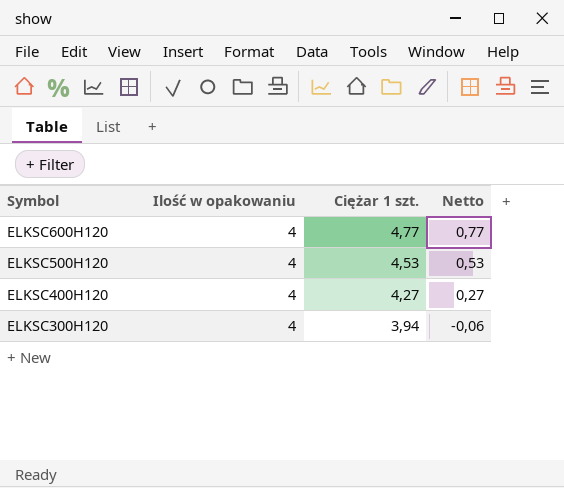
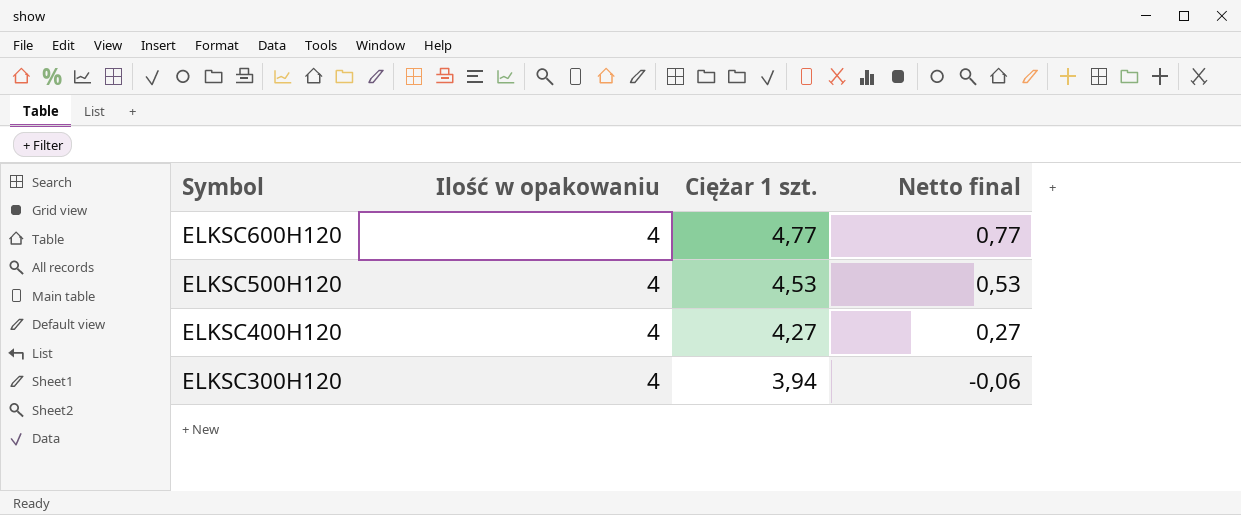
column name: Netto -> Netto final

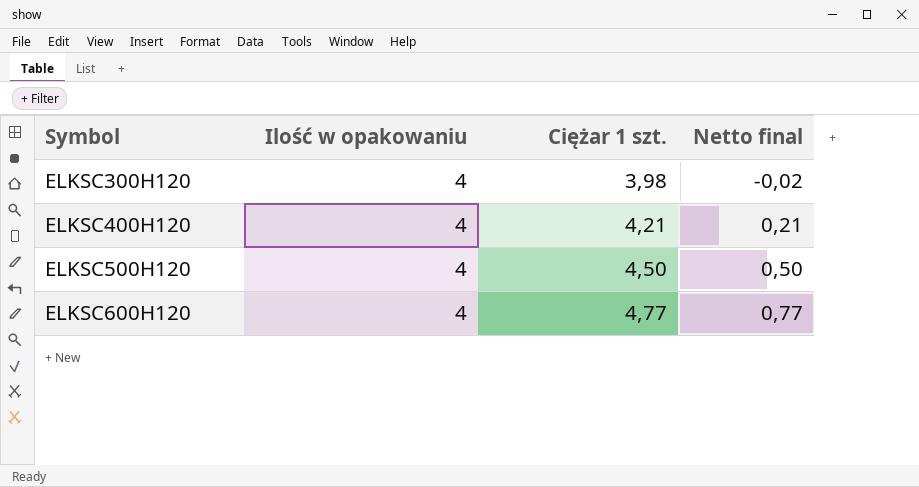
row order: Symbol descending -> Symbol ascending
ELKSC300H120 | Ciężar 1 szt.: 3,94 -> 3,98
ELKSC300H120 | Netto final: -0,06 -> -0,02
ELKSC400H120 | Ciężar 1 szt.: 4,27 -> 4,21
ELKSC400H120 | Netto final: 0,27 -> 0,21
ELKSC500H120 | Ciężar 1 szt.: 4,53 -> 4,50
ELKSC500H120 | Netto final: 0,53 -> 0,50

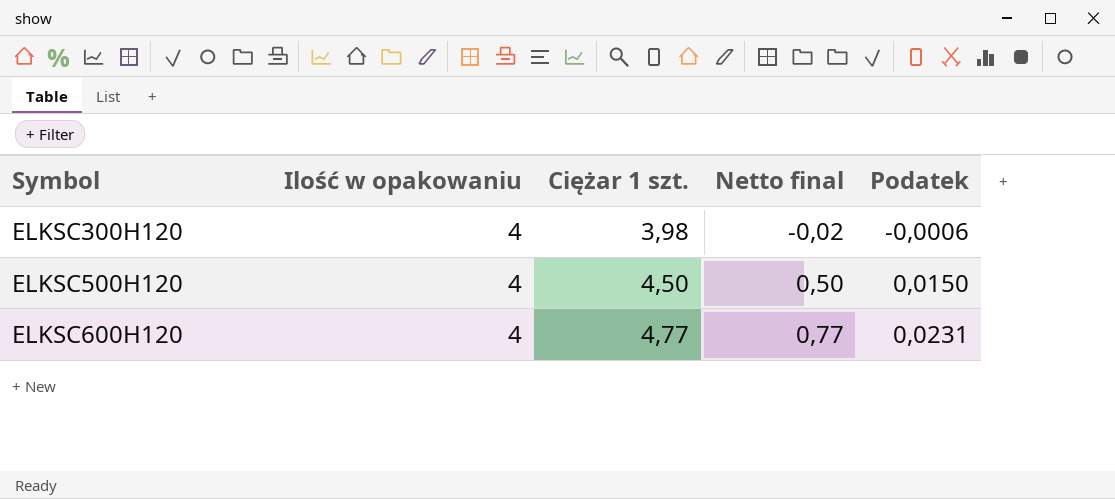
column Podatek | formula: none -> [Netto final] * 0,03
row ELKSC400H120: 4 | 4,21 | 0,21 -> none

